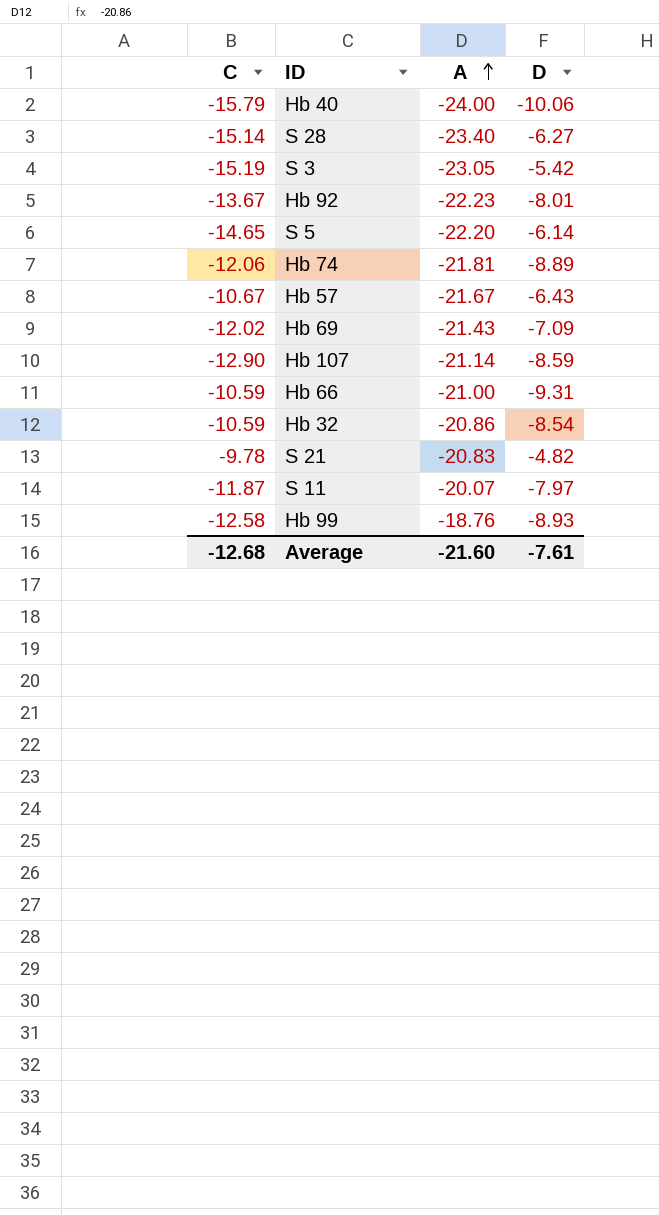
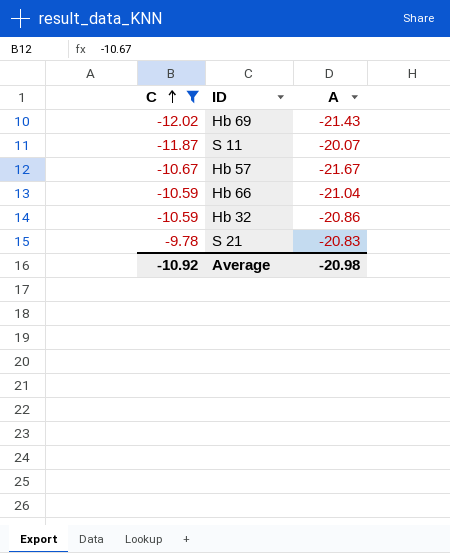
filter: none -> C >= -12.02
row order: A ascending -> C ascending
column D | position: 4 -> none
Hb 66 | A: -21.00 -> -21.04
Average | C: -12.68 -> -10.92
Average | A: -21.60 -> -20.98

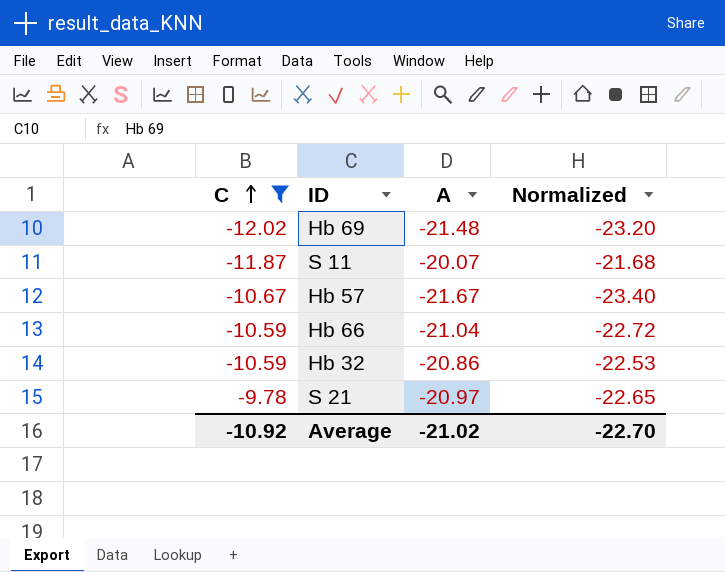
column Normalized | formula: none -> [A] * 1.08
Hb 69 | A: -21.43 -> -21.48
S 21 | A: -20.83 -> -20.97
Average | A: -20.98 -> -21.02

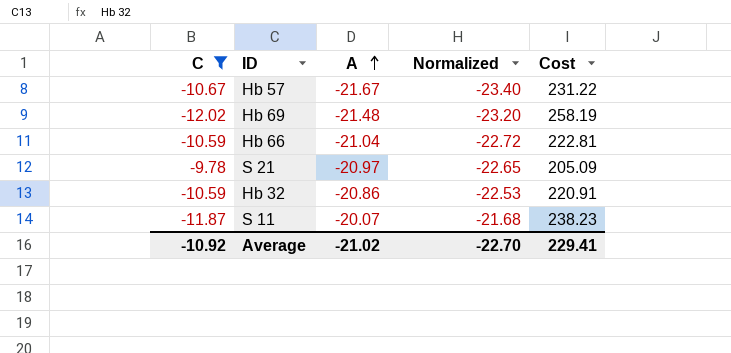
row order: C ascending -> A ascending
column Cost | formula: none -> [C] * [A]

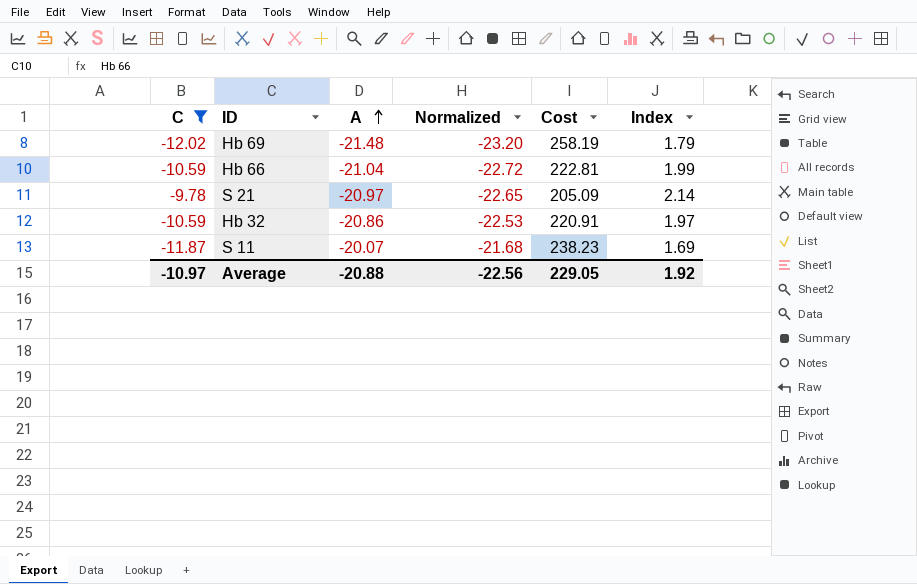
column Index | formula: none -> [A] / [C]
row Hb 57: -10.67 | -21.67 | -23.40 | 231.22 -> none
Average | C: -10.92 -> -10.97
Average | A: -21.02 -> -20.88
Average | Normalized: -22.70 -> -22.56
Average | Cost: 229.41 -> 229.05

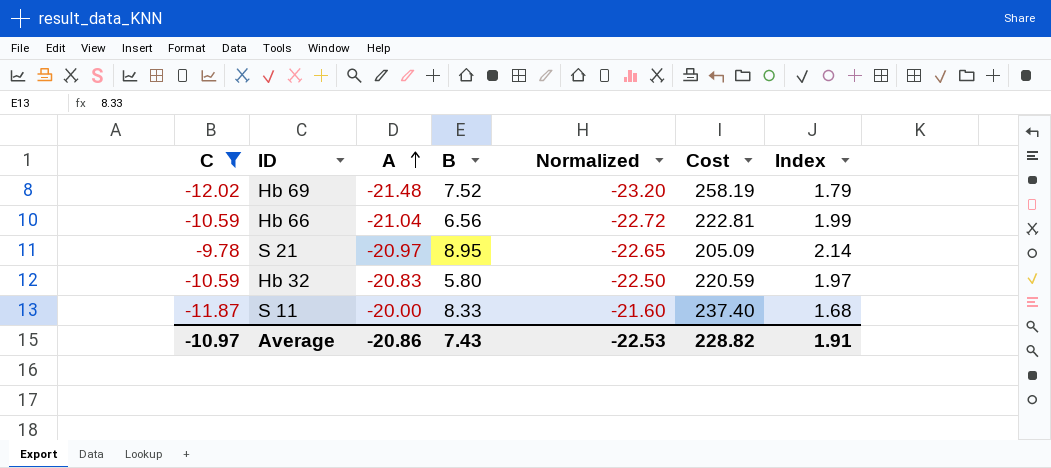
column B | position: none -> 4
Hb 32 | A: -20.86 -> -20.83
Hb 32 | Normalized: -22.53 -> -22.50
Hb 32 | Cost: 220.91 -> 220.59
S 11 | A: -20.07 -> -20.00
S 11 | Normalized: -21.68 -> -21.60
S 11 | Cost: 238.23 -> 237.40
S 11 | Index: 1.69 -> 1.68
Average | A: -20.88 -> -20.86
Average | Normalized: -22.56 -> -22.53
Average | Cost: 229.05 -> 228.82
Average | Index: 1.92 -> 1.91

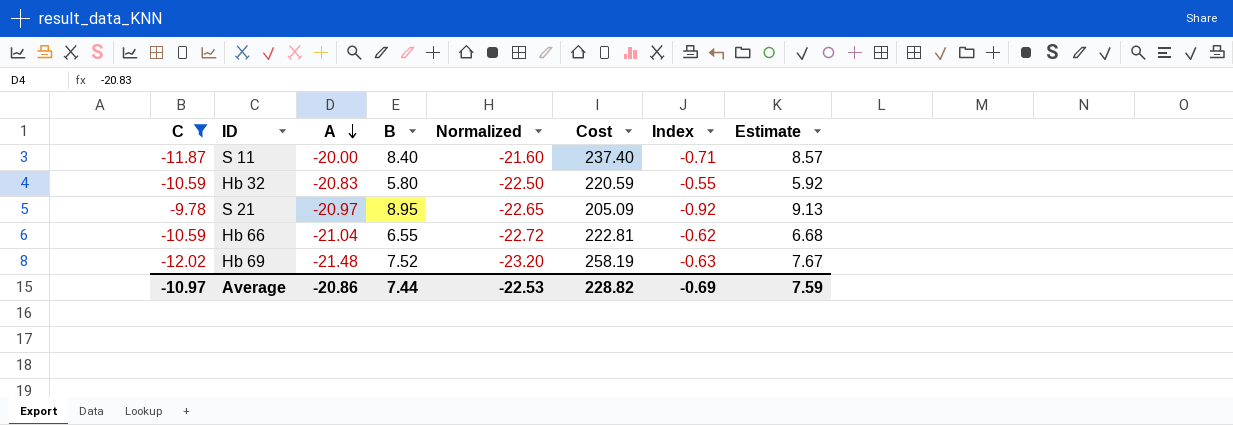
row order: A ascending -> A descending
column Index | formula: [A] / [C] -> [B] / [C]
column Estimate | formula: none -> [B] * 1.02
S 11 | B: 8.33 -> 8.40
Hb 66 | B: 6.56 -> 6.55
Average | B: 7.43 -> 7.44
Average | Index: 1.91 -> -0.69

